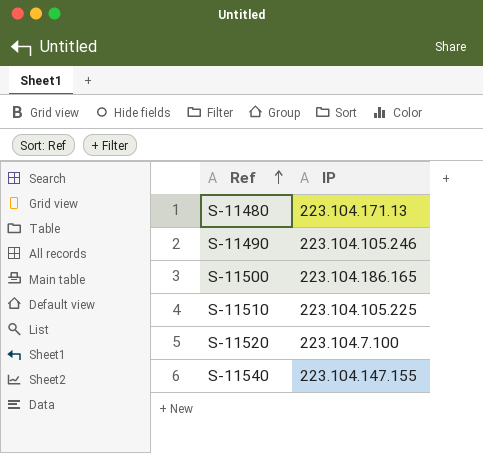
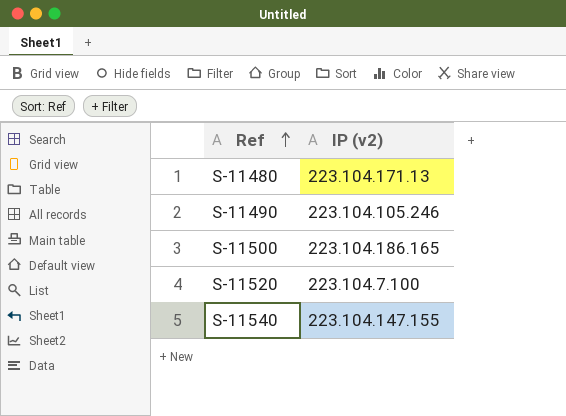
column name: IP -> IP (v2)
row S-11510: 223.104.105.225 -> none

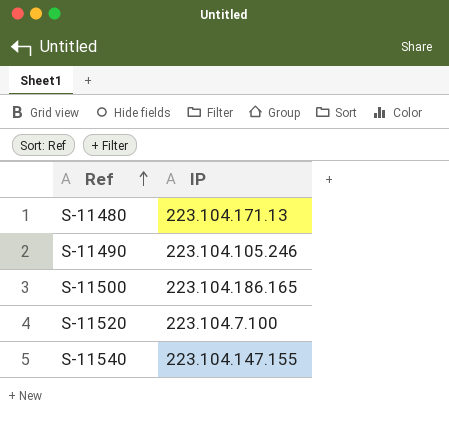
column name: IP (v2) -> IP

